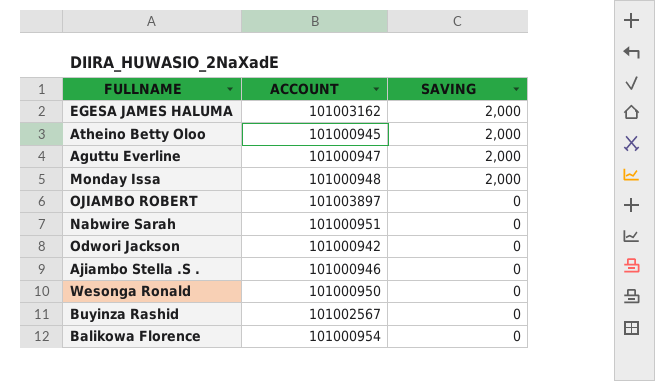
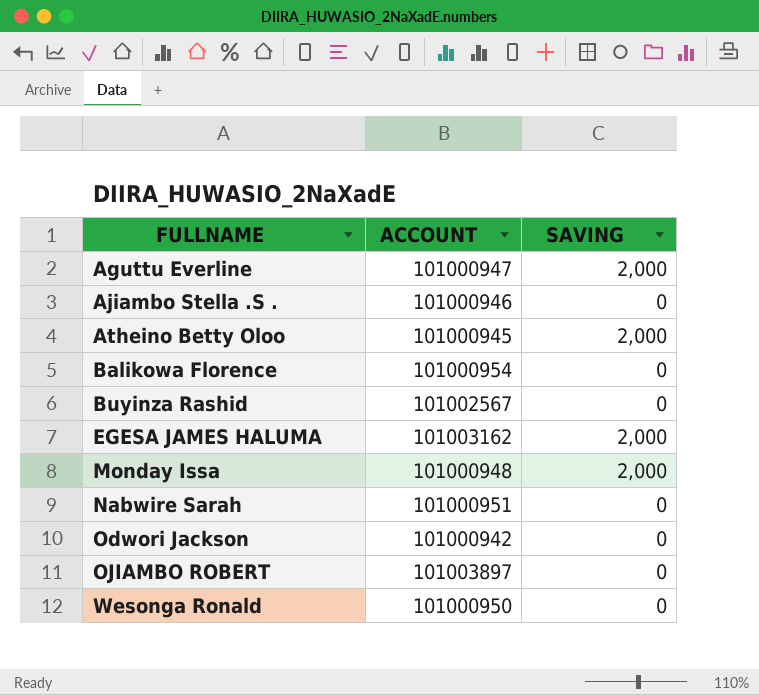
row order: SAVING descending -> FULLNAME ascending

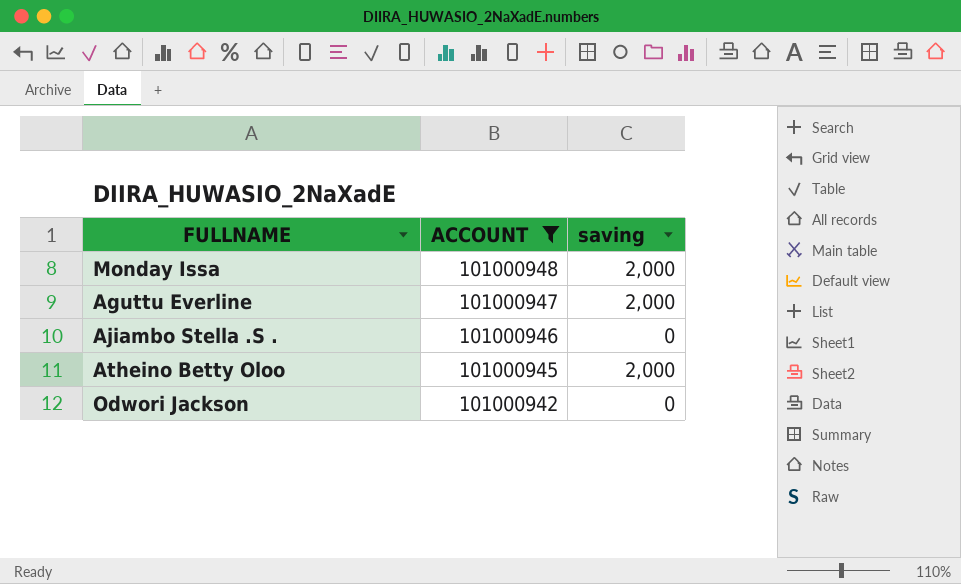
filter: none -> ACCOUNT <= 101000948
row order: FULLNAME ascending -> ACCOUNT descending
column name: SAVING -> saving

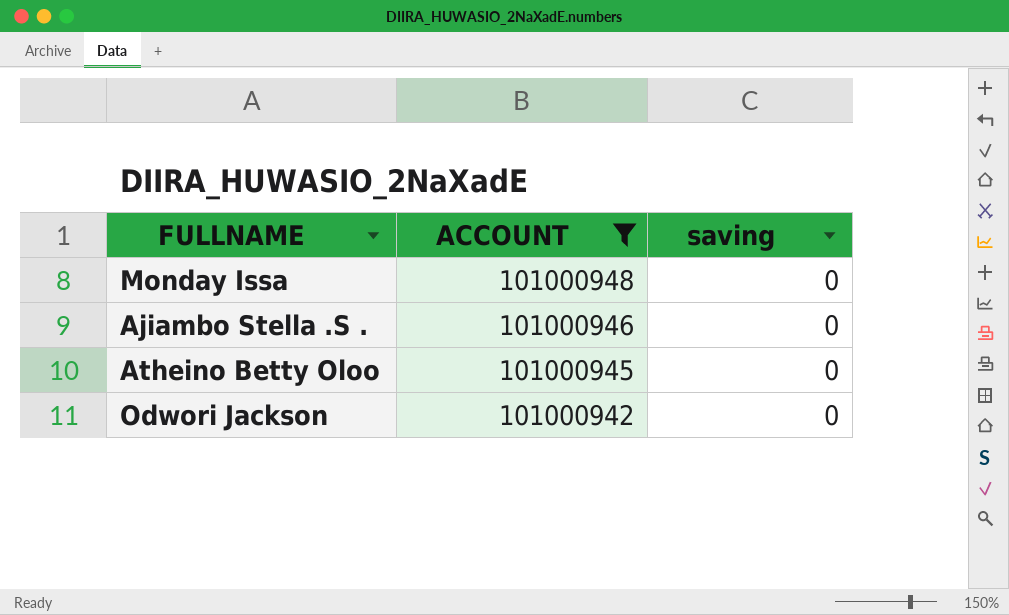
row Aguttu Everline: 101000947 | 2,000 -> none
Monday Issa | saving: 2,000 -> 0
Atheino Betty Oloo | saving: 2,000 -> 0

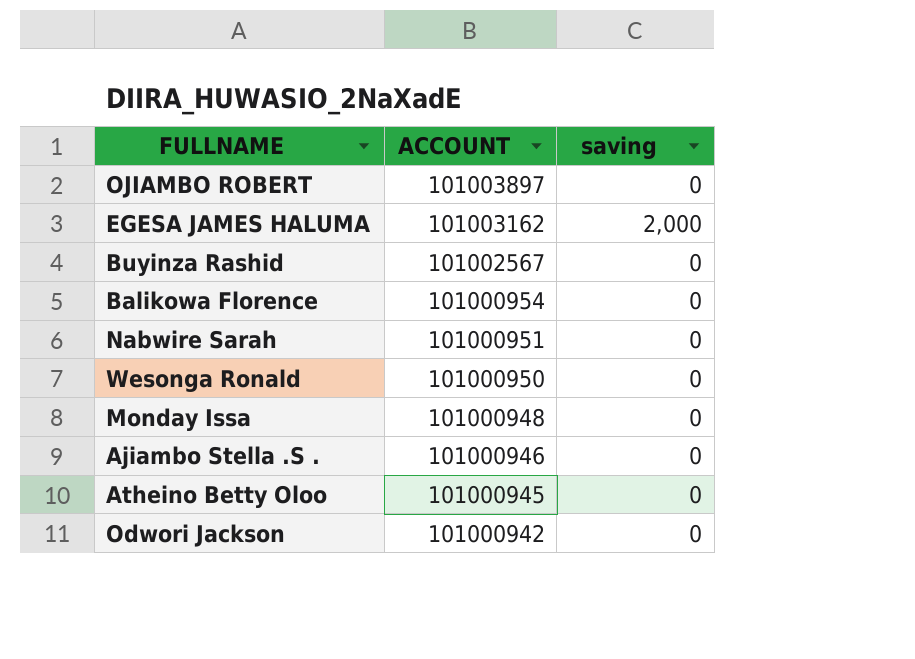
filter: ACCOUNT <= 101000948 -> none

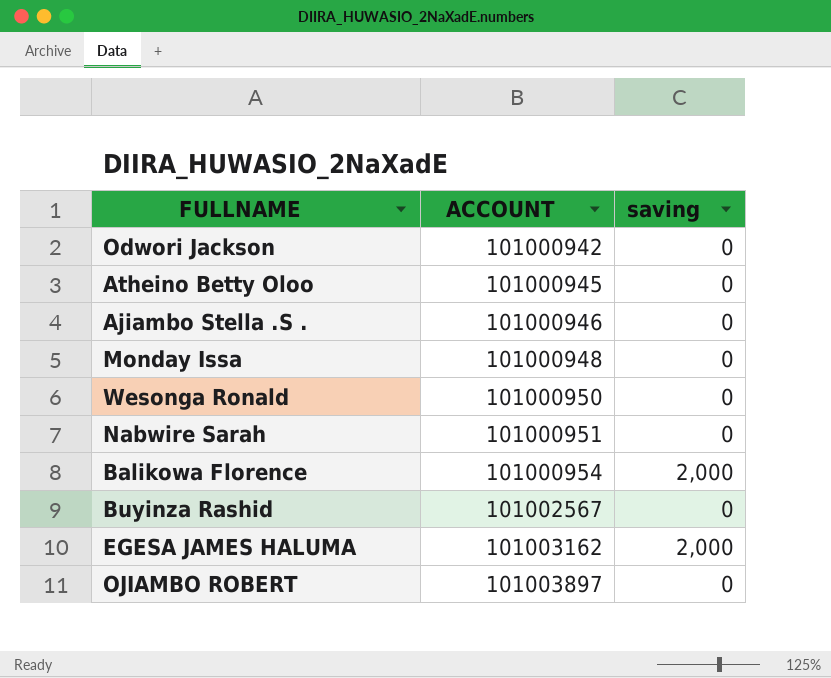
row order: ACCOUNT descending -> ACCOUNT ascending
Balikowa Florence | saving: 0 -> 2,000

